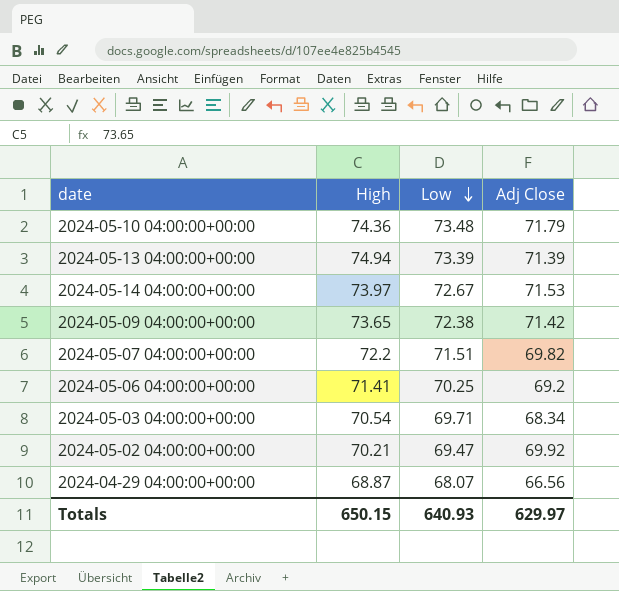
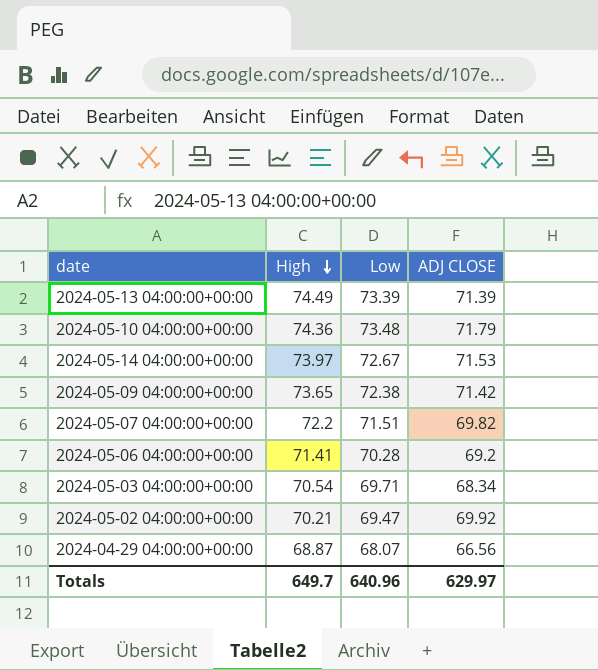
row order: Low descending -> High descending
column name: Adj Close -> ADJ CLOSE
2024-05-13 04:00:00+00:00 | High: 74.94 -> 74.49
2024-05-06 04:00:00+00:00 | Low: 70.25 -> 70.28
Totals | High: 650.15 -> 649.7
Totals | Low: 640.93 -> 640.96

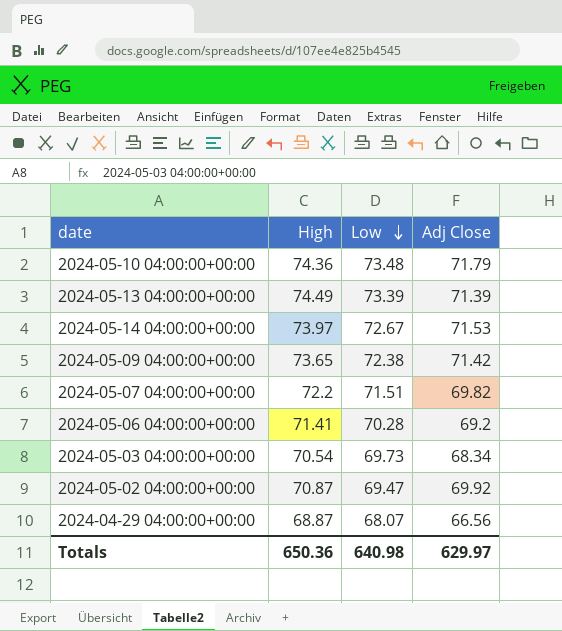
row order: High descending -> Low descending
column name: ADJ CLOSE -> Adj Close
2024-05-03 04:00:00+00:00 | Low: 69.71 -> 69.73
2024-05-02 04:00:00+00:00 | High: 70.21 -> 70.87
Totals | High: 649.7 -> 650.36
Totals | Low: 640.96 -> 640.98

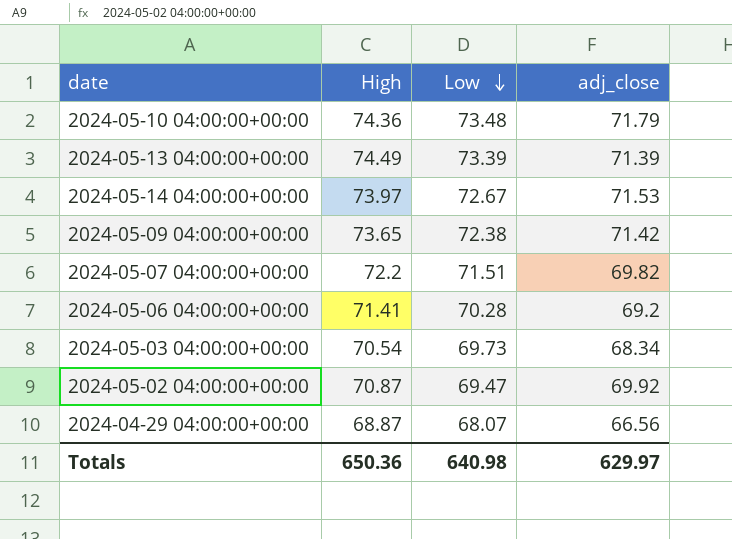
column name: Adj Close -> adj_close

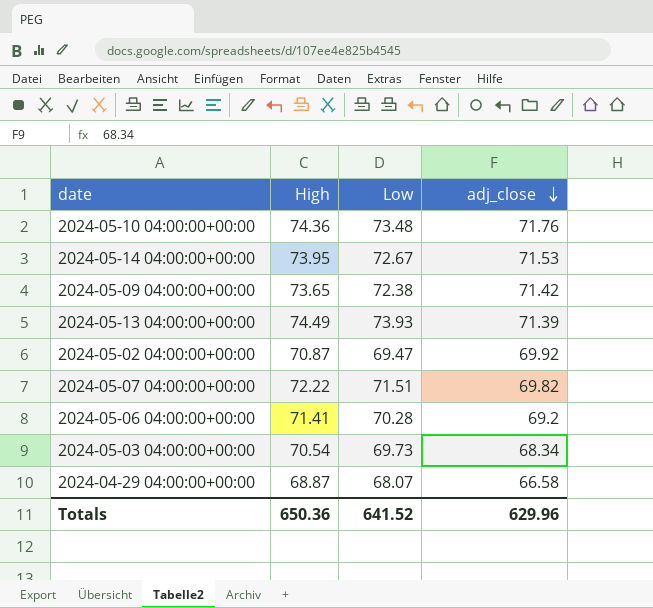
row order: Low descending -> adj_close descending
2024-05-10 04:00:00+00:00 | adj_close: 71.79 -> 71.76
2024-05-14 04:00:00+00:00 | High: 73.97 -> 73.95
2024-05-13 04:00:00+00:00 | Low: 73.39 -> 73.93
2024-05-07 04:00:00+00:00 | High: 72.2 -> 72.22
2024-04-29 04:00:00+00:00 | adj_close: 66.56 -> 66.58
Totals | Low: 640.98 -> 641.52
Totals | adj_close: 629.97 -> 629.96

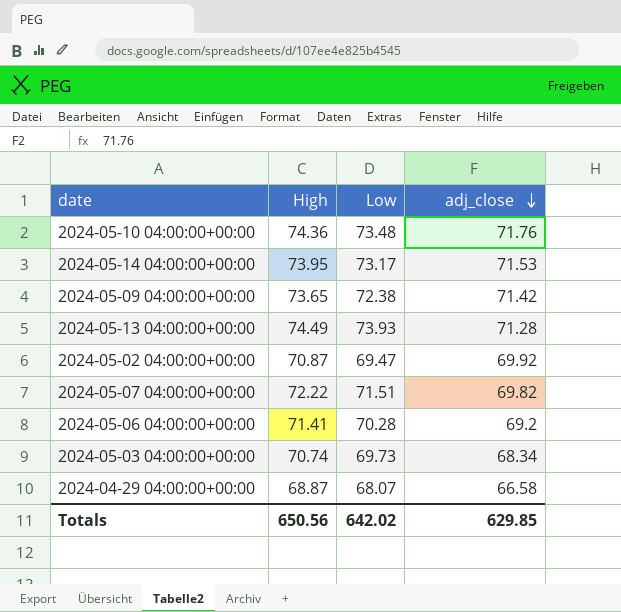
2024-05-14 04:00:00+00:00 | Low: 72.67 -> 73.17
2024-05-13 04:00:00+00:00 | adj_close: 71.39 -> 71.28
2024-05-03 04:00:00+00:00 | High: 70.54 -> 70.74
Totals | High: 650.36 -> 650.56
Totals | Low: 641.52 -> 642.02
Totals | adj_close: 629.96 -> 629.85

